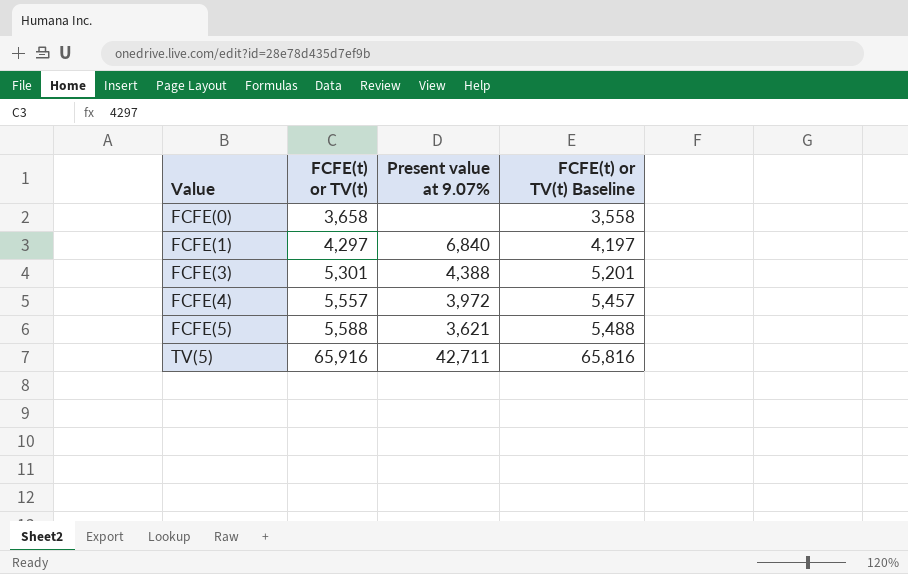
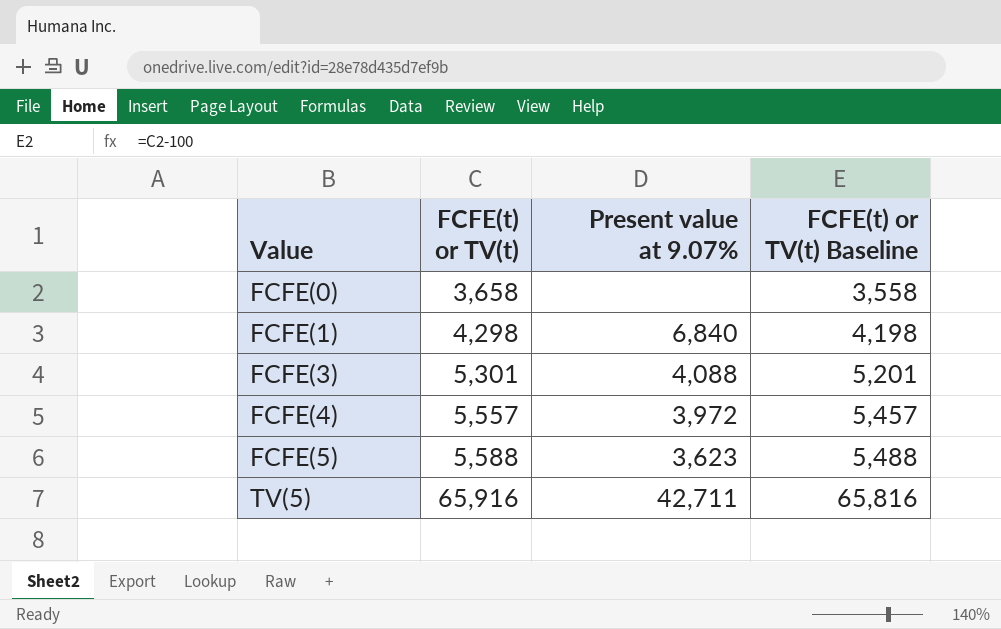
FCFE(1) | FCFE(t) or TV(t): 4,297 -> 4,298
FCFE(1) | FCFE(t) or TV(t) Baseline: 4,197 -> 4,198
FCFE(3) | Present value at 9.07%: 4,388 -> 4,088
FCFE(5) | Present value at 9.07%: 3,621 -> 3,623

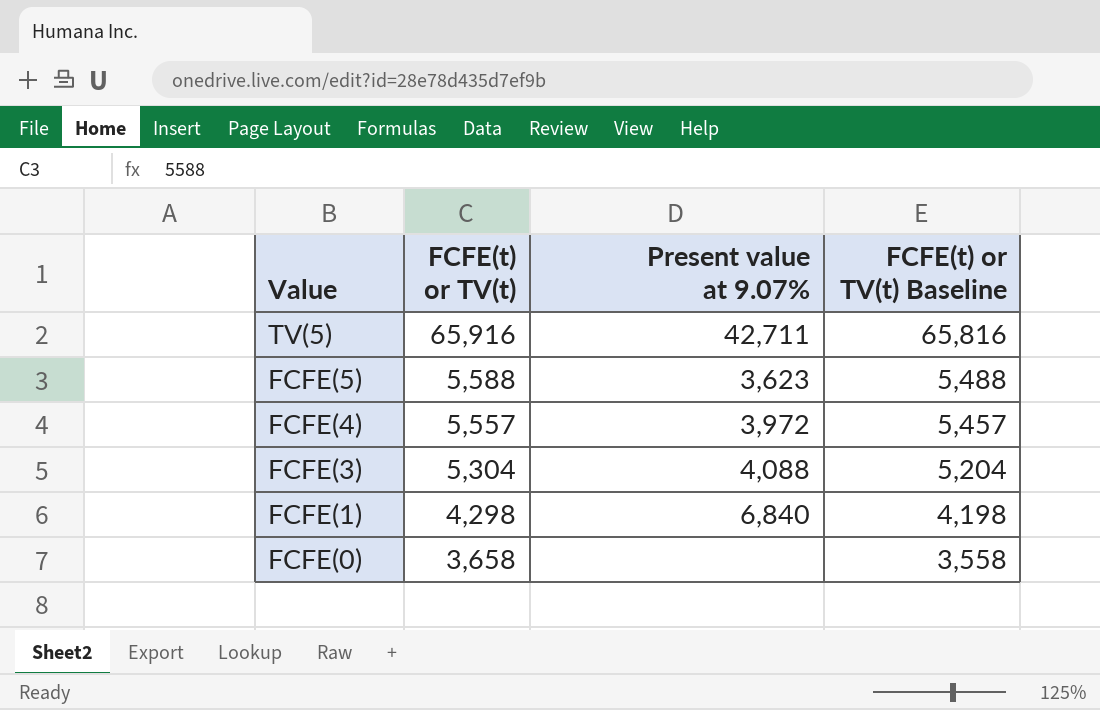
row order: Value ascending -> Value descending
FCFE(3) | FCFE(t) or TV(t): 5,301 -> 5,304
FCFE(3) | FCFE(t) or TV(t) Baseline: 5,201 -> 5,204

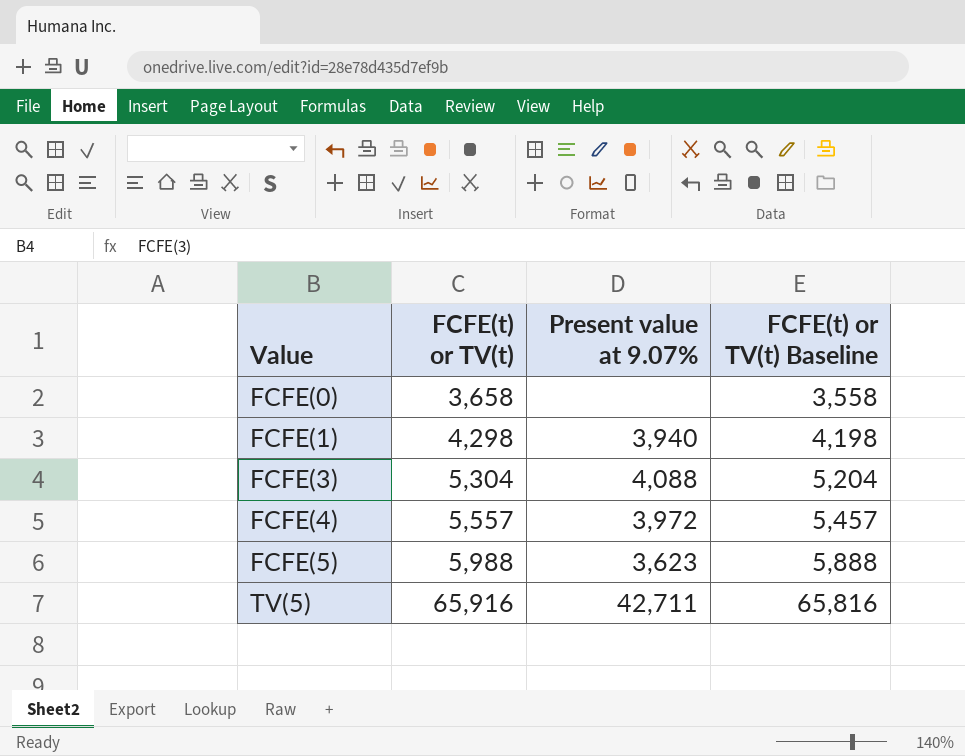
row order: Value descending -> Value ascending
FCFE(1) | Present value at 9.07%: 6,840 -> 3,940
FCFE(5) | FCFE(t) or TV(t): 5,588 -> 5,988
FCFE(5) | FCFE(t) or TV(t) Baseline: 5,488 -> 5,888

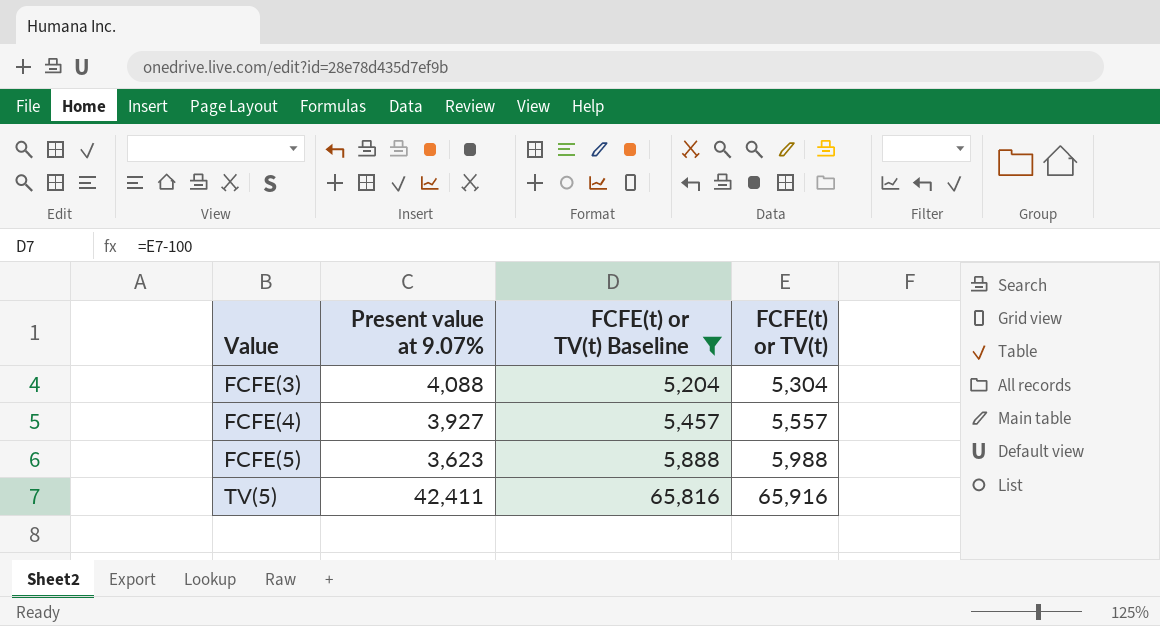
filter: none -> FCFE(t) or TV(t) Baseline >= 5,204
column FCFE(t) or TV(t) | position: 2 -> 4
FCFE(4) | Present value at 9.07%: 3,972 -> 3,927
TV(5) | Present value at 9.07%: 42,711 -> 42,411

